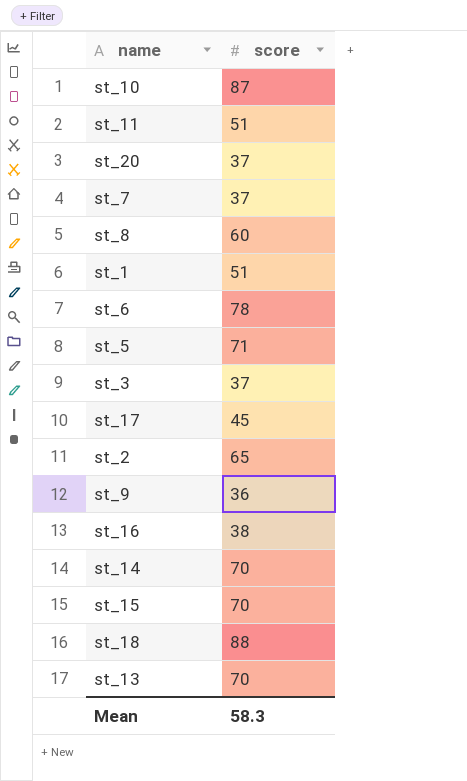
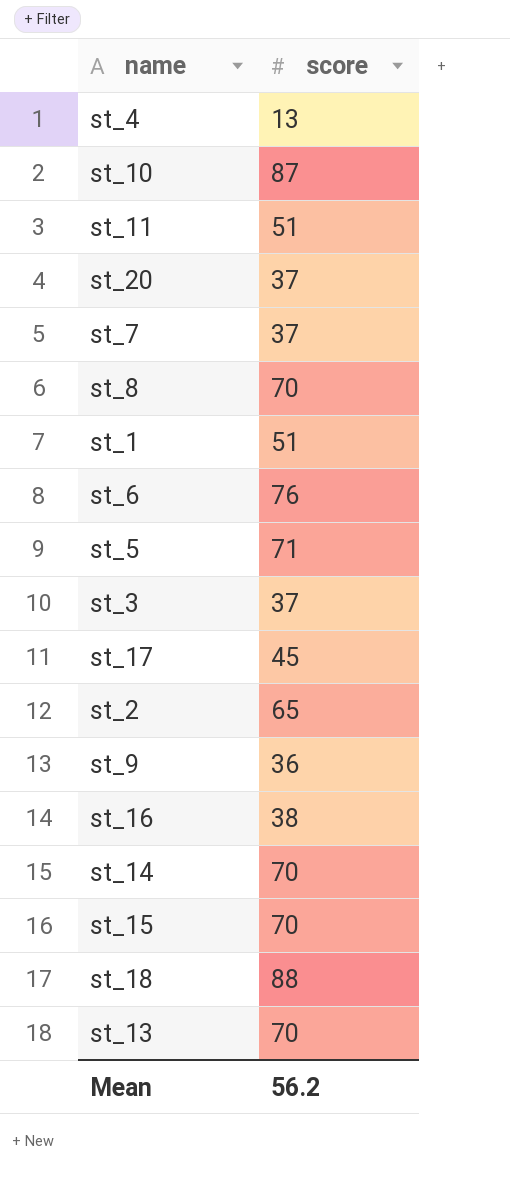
row st_4: none -> 13
st_8 | score: 60 -> 70
st_6 | score: 78 -> 76
Mean | score: 58.3 -> 56.2

